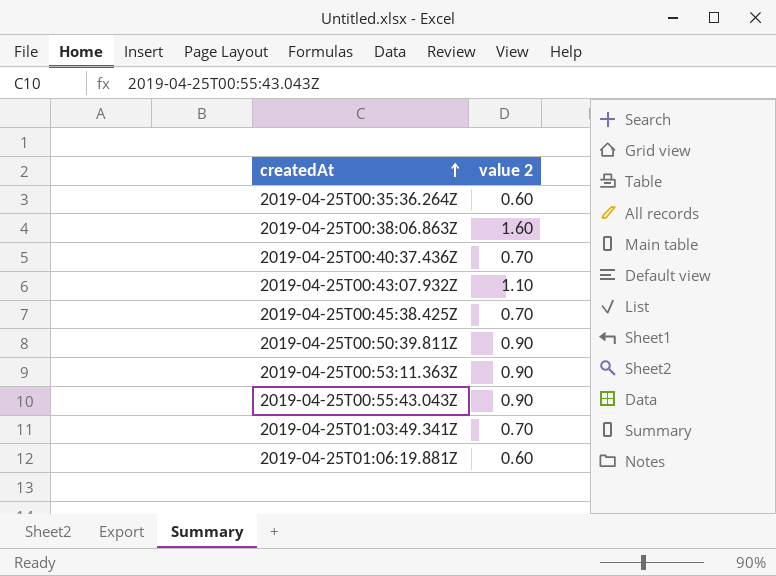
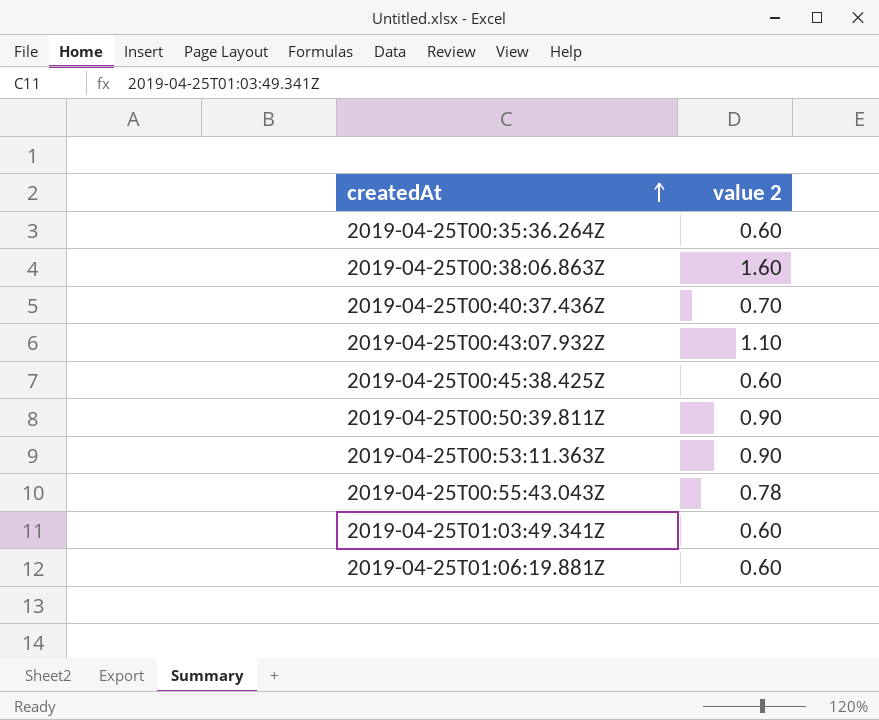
2019-04-25T00:45:38.425Z | value 2: 0.70 -> 0.60
2019-04-25T00:55:43.043Z | value 2: 0.90 -> 0.78
2019-04-25T01:03:49.341Z | value 2: 0.70 -> 0.60

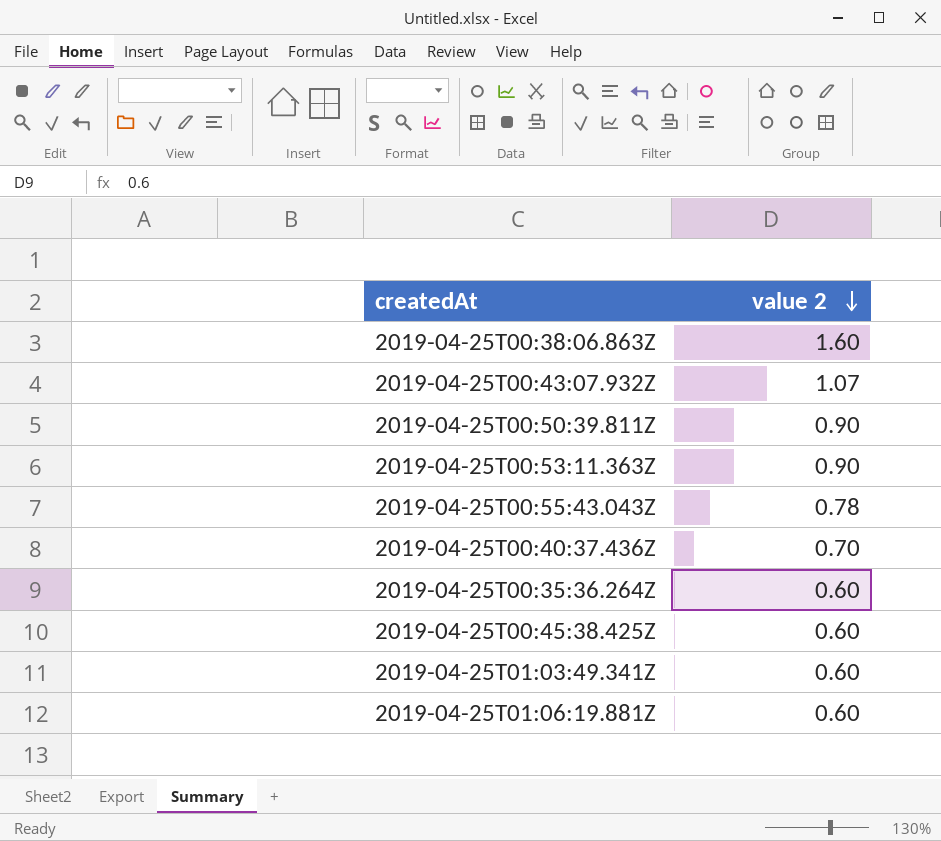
row order: createdAt ascending -> value 2 descending
2019-04-25T00:43:07.932Z | value 2: 1.10 -> 1.07

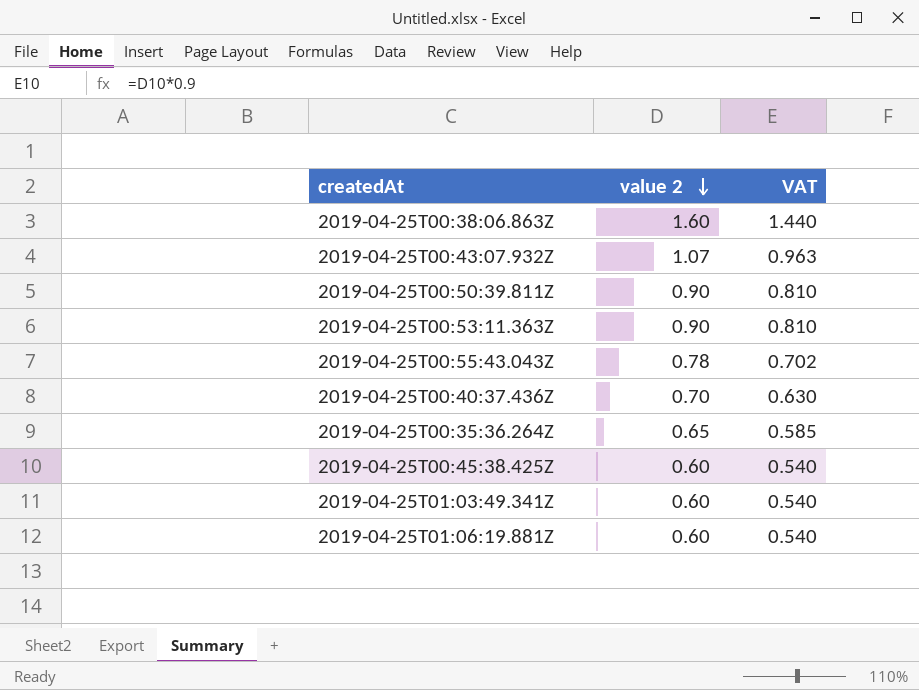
column VAT | formula: none -> [value 2] * 0.9
2019-04-25T00:35:36.264Z | value 2: 0.60 -> 0.65

